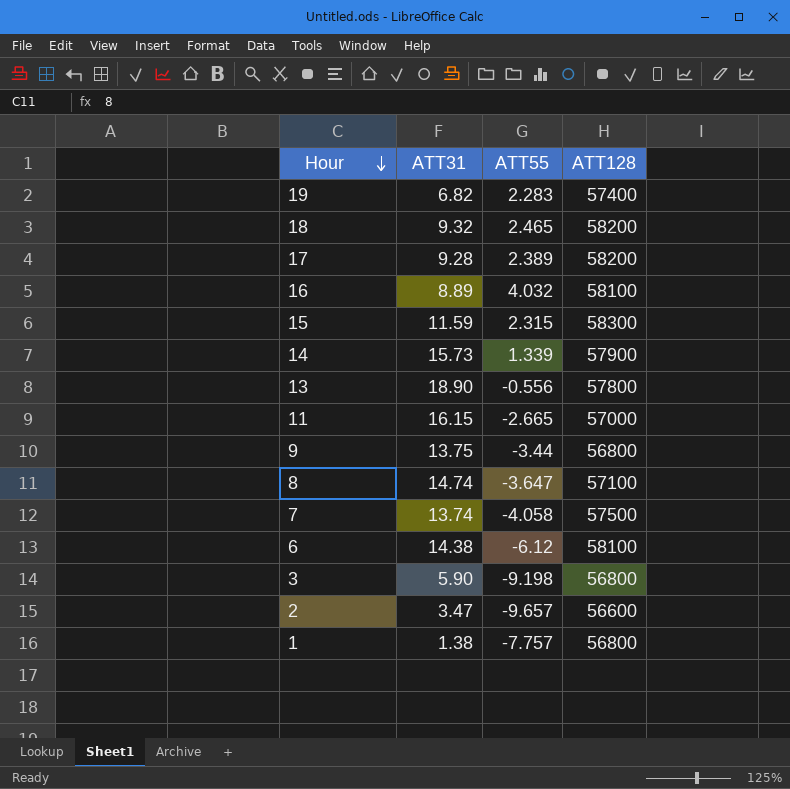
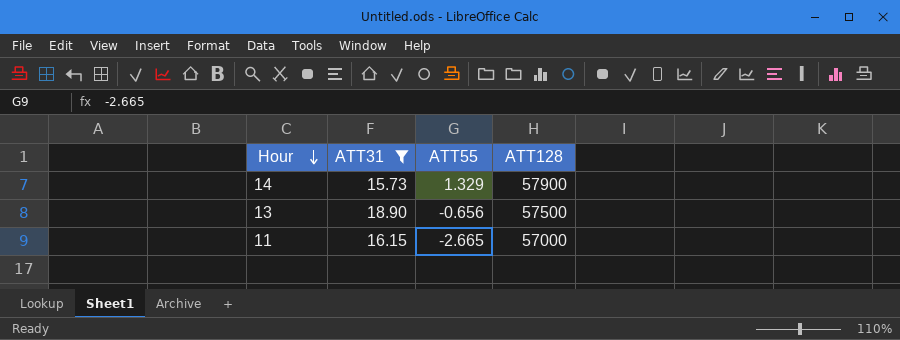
filter: none -> ATT31 >= 15.73
14 | ATT55: 1.339 -> 1.329
13 | ATT55: -0.556 -> -0.656
13 | ATT128: 57800 -> 57500

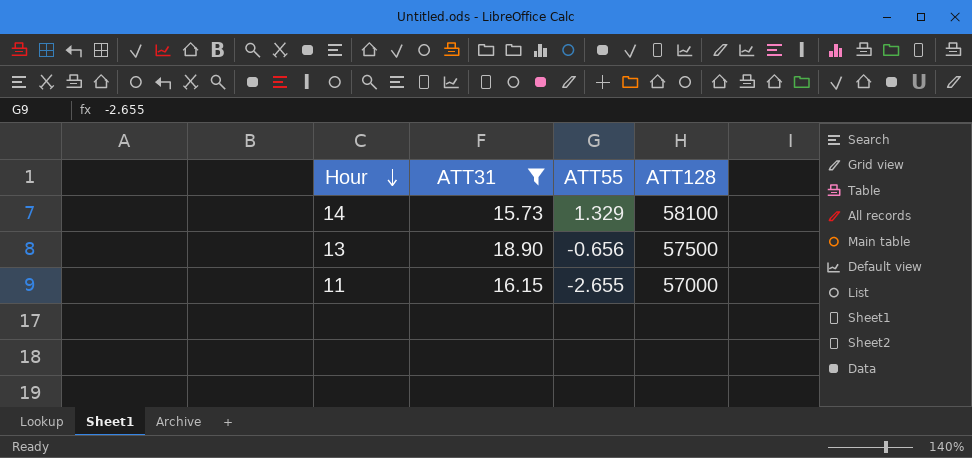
14 | ATT128: 57900 -> 58100
11 | ATT55: -2.665 -> -2.655

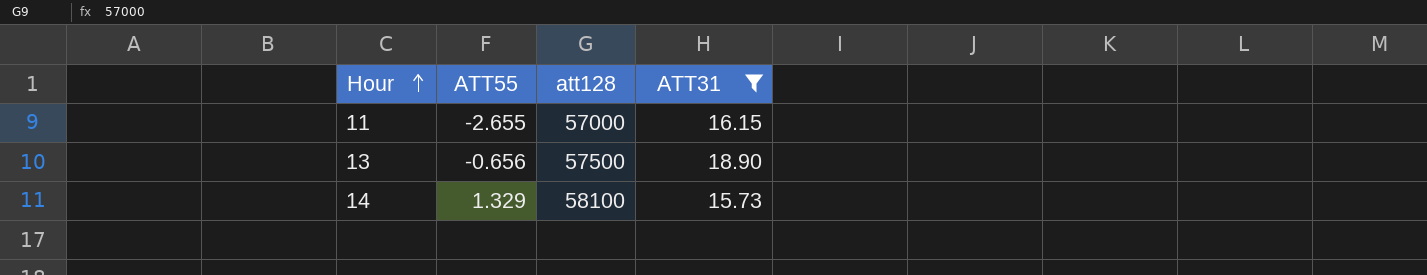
row order: Hour descending -> Hour ascending
column name: ATT128 -> att128
column ATT31 | position: 2 -> 4

